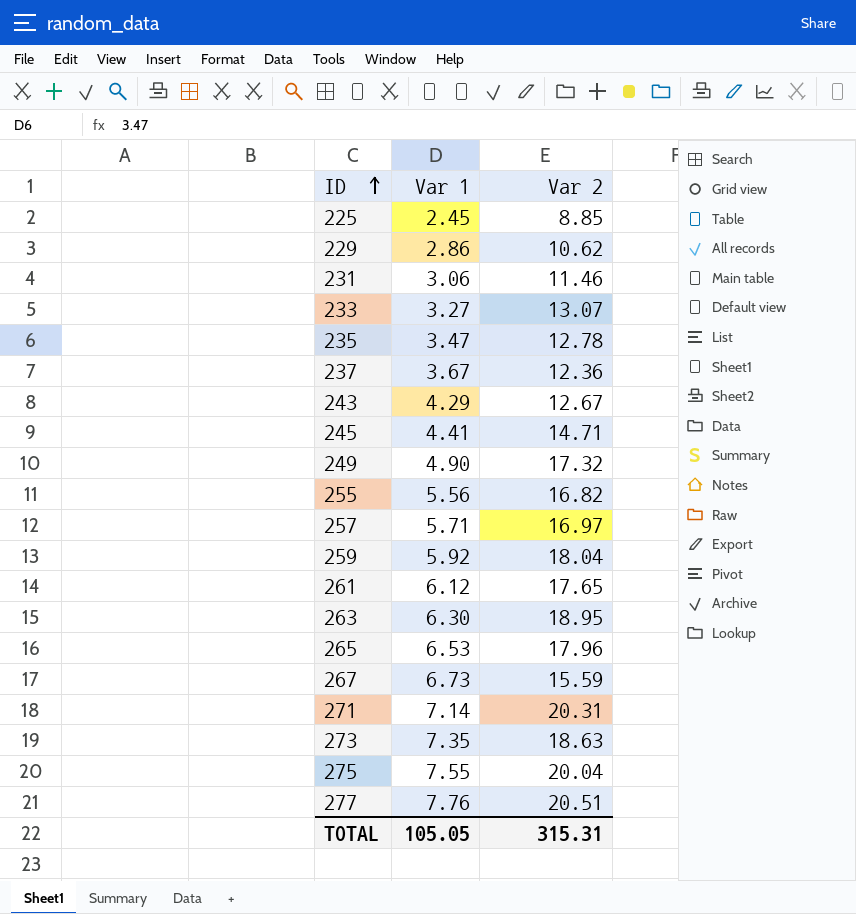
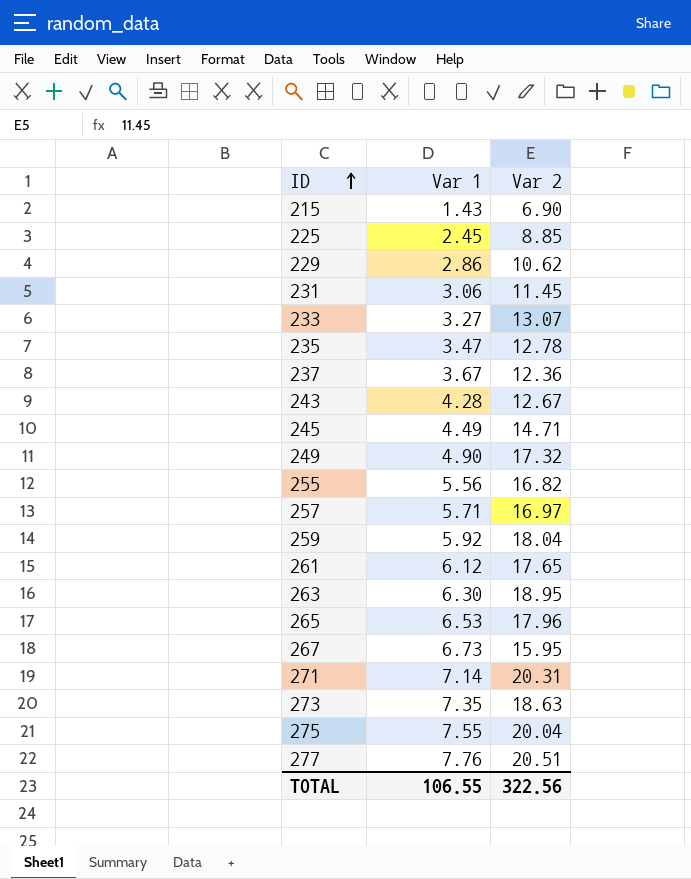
row 215: none -> 1.43 | 6.90
231 | Var 2: 11.46 -> 11.45
243 | Var 1: 4.29 -> 4.28
245 | Var 1: 4.41 -> 4.49
267 | Var 2: 15.59 -> 15.95
TOTAL | Var 1: 105.05 -> 106.55
TOTAL | Var 2: 315.31 -> 322.56

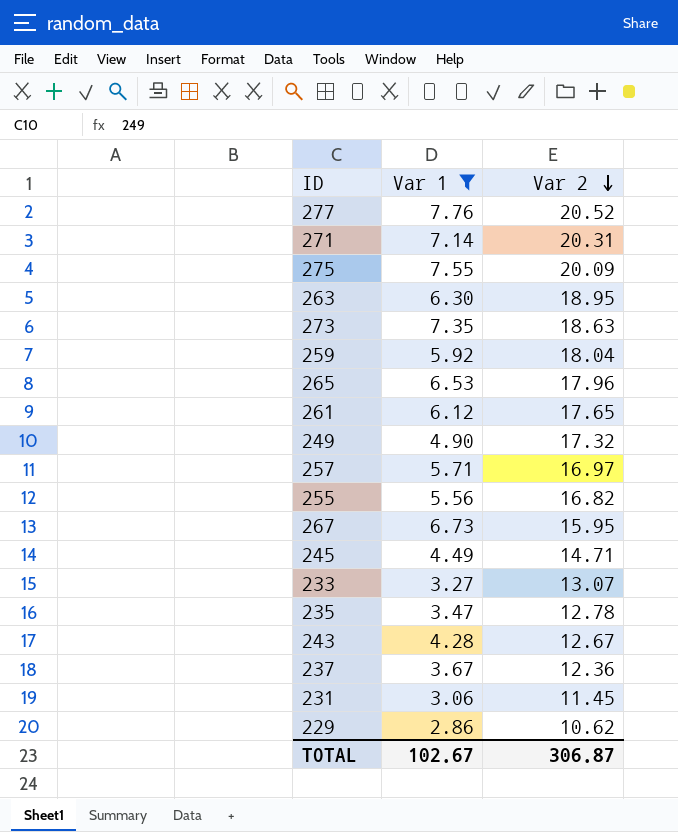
filter: none -> Var 1 >= 2.86
row order: ID ascending -> Var 2 descending
277 | Var 2: 20.51 -> 20.52
275 | Var 2: 20.04 -> 20.09
TOTAL | Var 1: 106.55 -> 102.67
TOTAL | Var 2: 322.56 -> 306.87

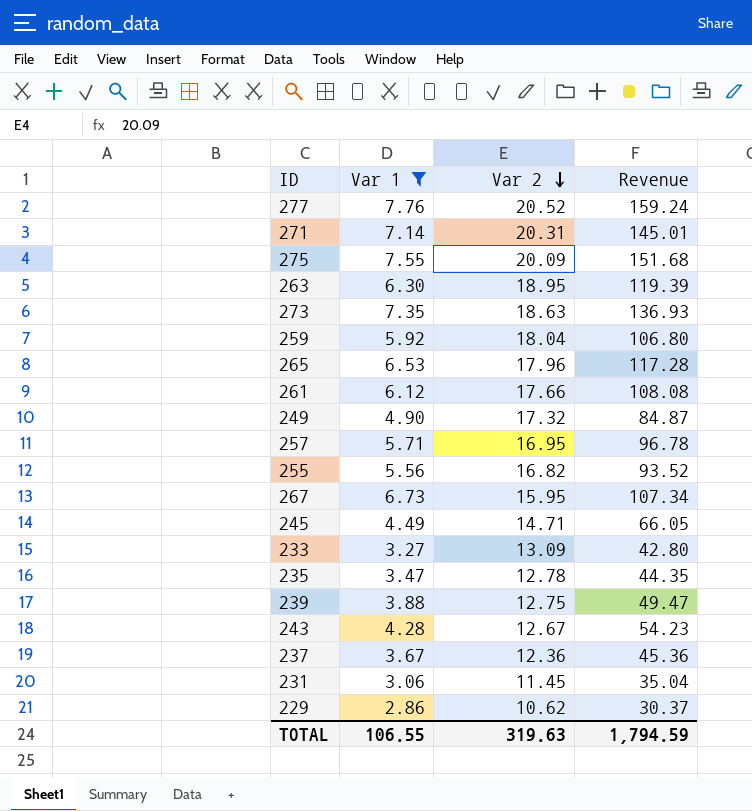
column Revenue | formula: none -> [Var 1] * [Var 2]
261 | Var 2: 17.65 -> 17.66
257 | Var 2: 16.97 -> 16.95
233 | Var 2: 13.07 -> 13.09
row 239: none -> 3.88 | 12.75 | 49.47
TOTAL | Var 1: 102.67 -> 106.55
TOTAL | Var 2: 306.87 -> 319.63

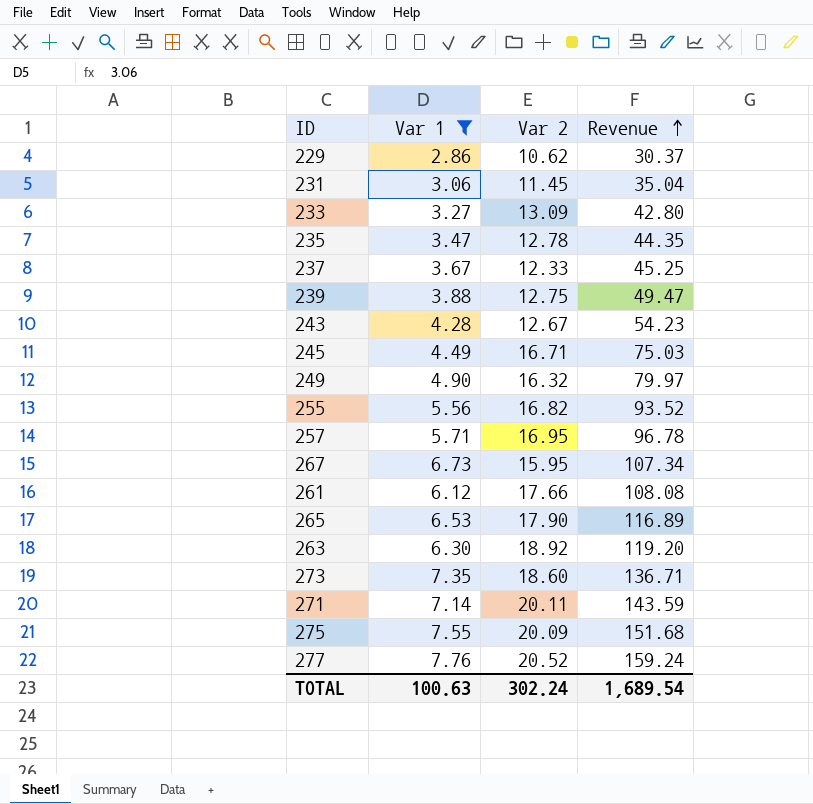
row order: Var 2 descending -> Revenue ascending
row 259: 5.92 | 18.04 | 106.80 -> none
237 | Var 2: 12.36 -> 12.33
237 | Revenue: 45.36 -> 45.25
245 | Var 2: 14.71 -> 16.71
245 | Revenue: 66.05 -> 75.03
249 | Var 2: 17.32 -> 16.32
249 | Revenue: 84.87 -> 79.97
265 | Var 2: 17.96 -> 17.90
265 | Revenue: 117.28 -> 116.89
263 | Var 2: 18.95 -> 18.92
263 | Revenue: 119.39 -> 119.20
273 | Var 2: 18.63 -> 18.60
273 | Revenue: 136.93 -> 136.71
271 | Var 2: 20.31 -> 20.11
271 | Revenue: 145.01 -> 143.59
TOTAL | Var 1: 106.55 -> 100.63
TOTAL | Var 2: 319.63 -> 302.24
TOTAL | Revenue: 1,794.59 -> 1,689.54

